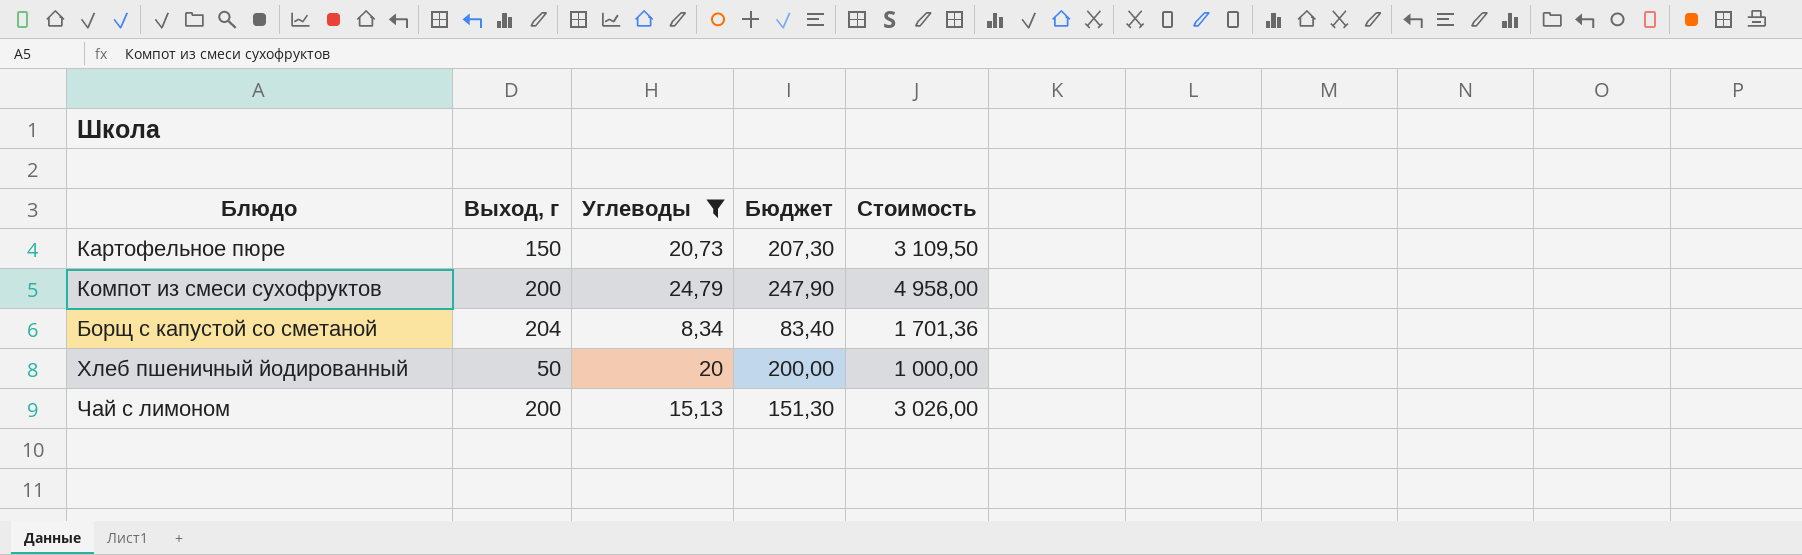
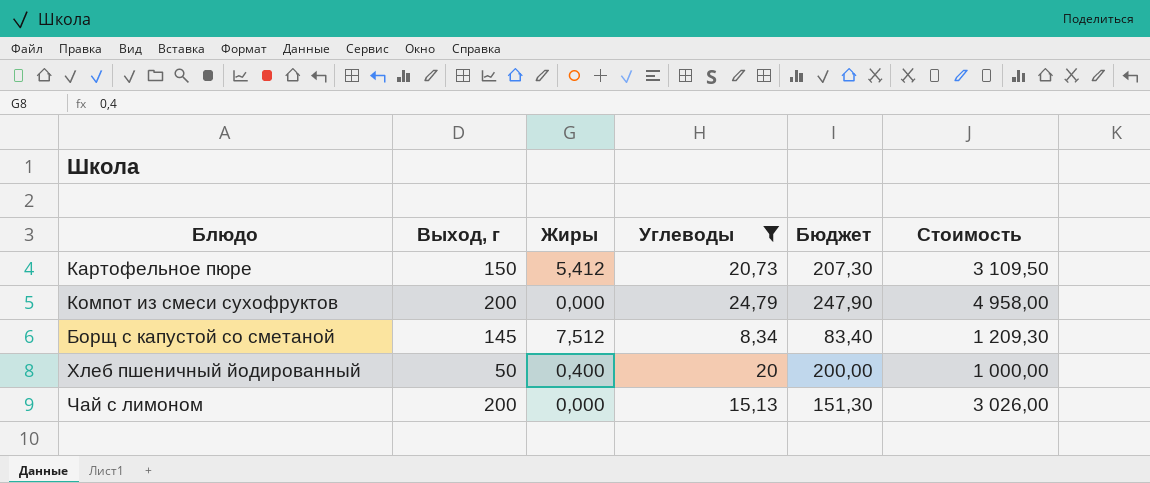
column Жиры | position: none -> 3
Борщ с капустой со сметаной | Выход, г: 204 -> 145
Борщ с капустой со сметаной | Стоимость: 1 701,36 -> 1 209,30

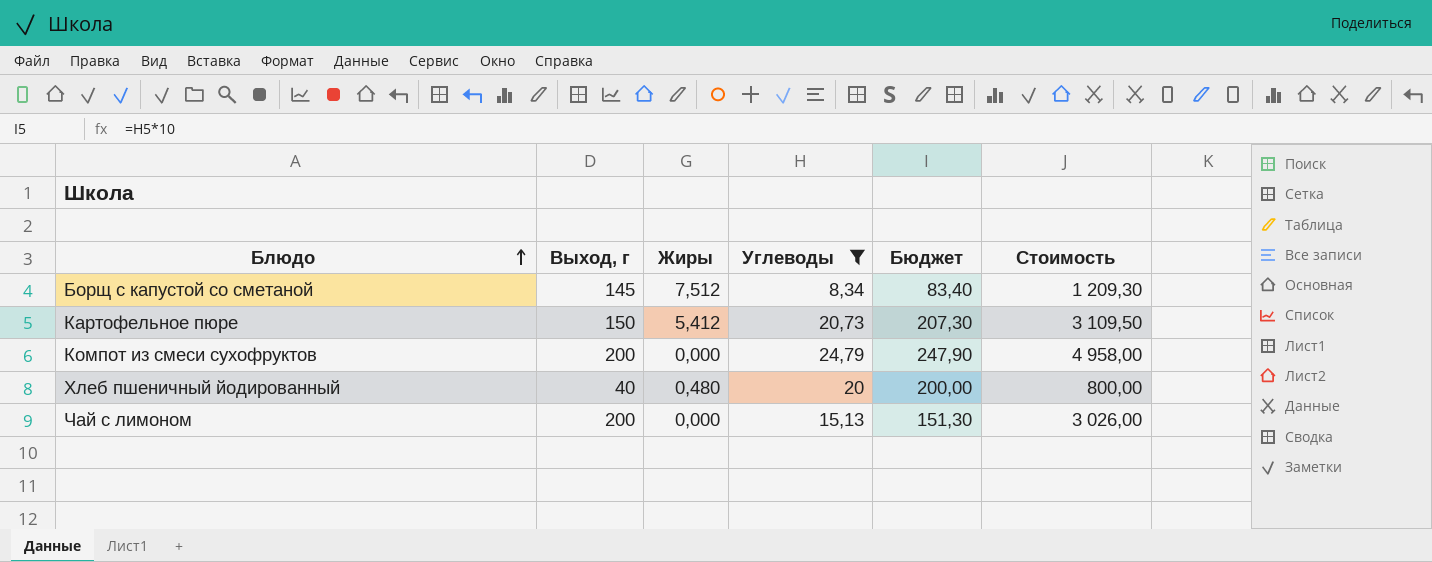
row order: none -> Блюдо ascending
Хлеб пшеничный йодированный | Выход, г: 50 -> 40
Хлеб пшеничный йодированный | Жиры: 0,400 -> 0,480
Хлеб пшеничный йодированный | Стоимость: 1 000,00 -> 800,00

